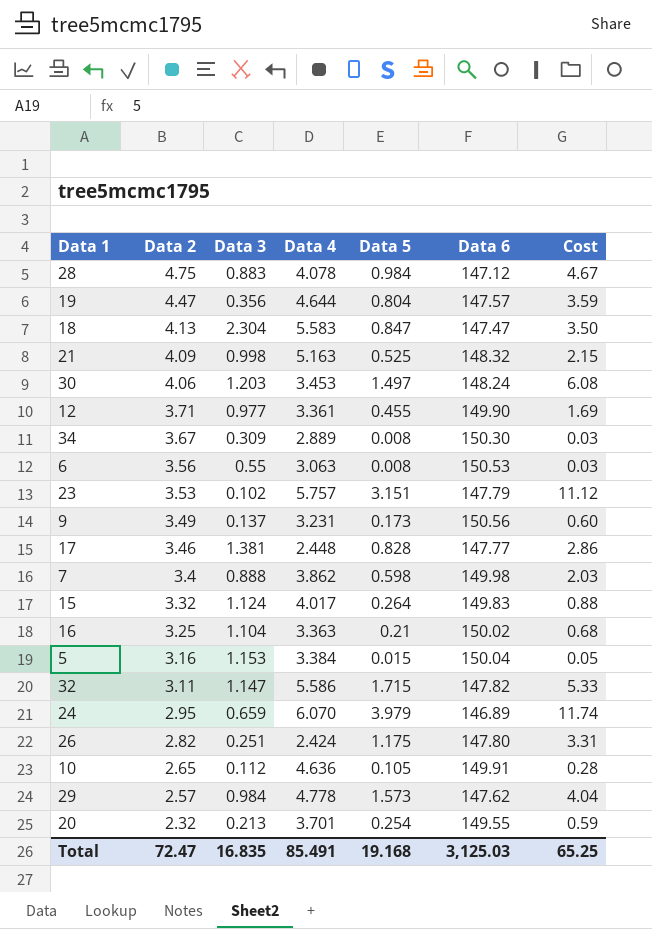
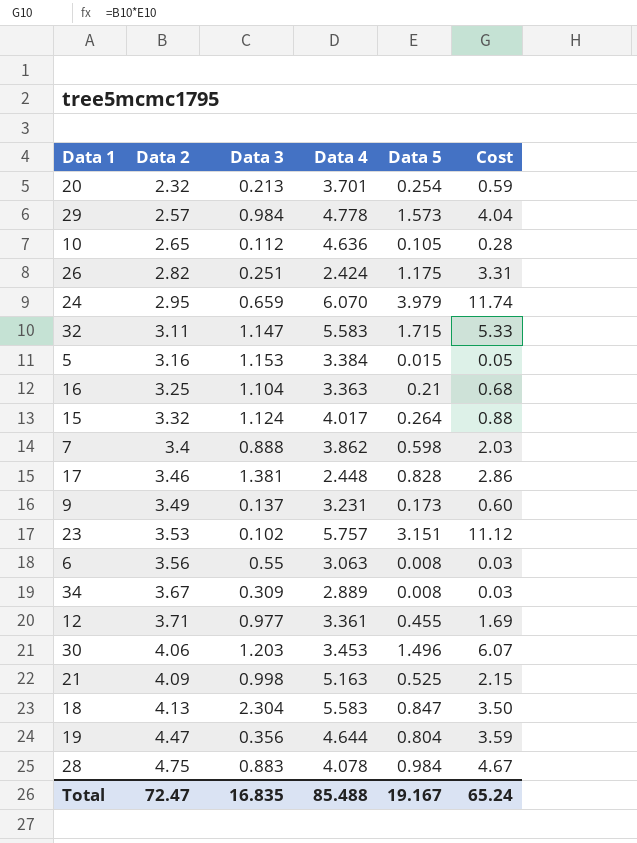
row order: Data 2 descending -> Data 2 ascending
column Data 6 | position: 6 -> none
32 | Data 4: 5.586 -> 5.583
30 | Data 5: 1.497 -> 1.496
30 | Cost: 6.08 -> 6.07
Total | Data 4: 85.491 -> 85.488
Total | Data 5: 19.168 -> 19.167
Total | Cost: 65.25 -> 65.24

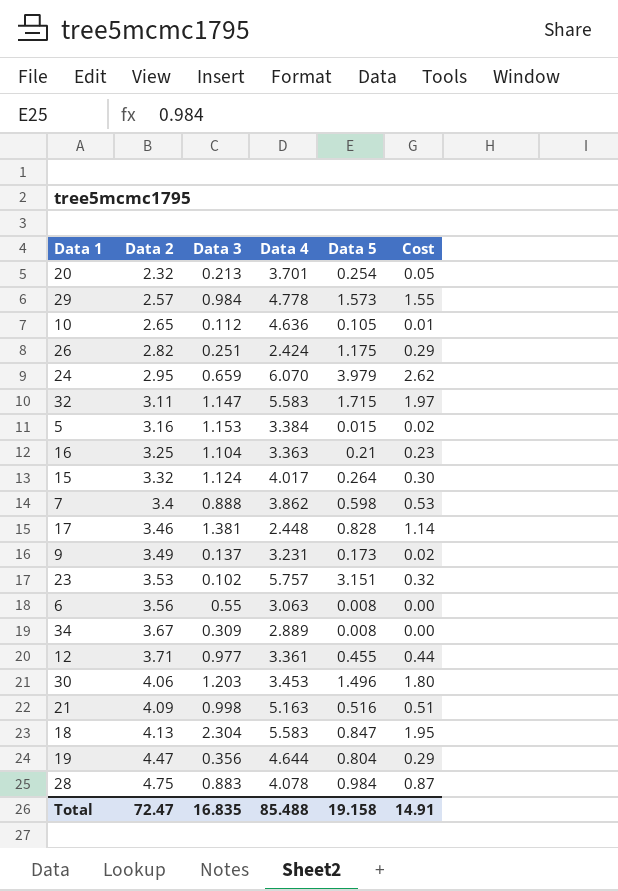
column Cost | formula: [Data 2] * [Data 5] -> [Data 3] * [Data 5]
21 | Data 5: 0.525 -> 0.516
Total | Data 5: 19.167 -> 19.158
Total | Cost: 65.24 -> 14.91

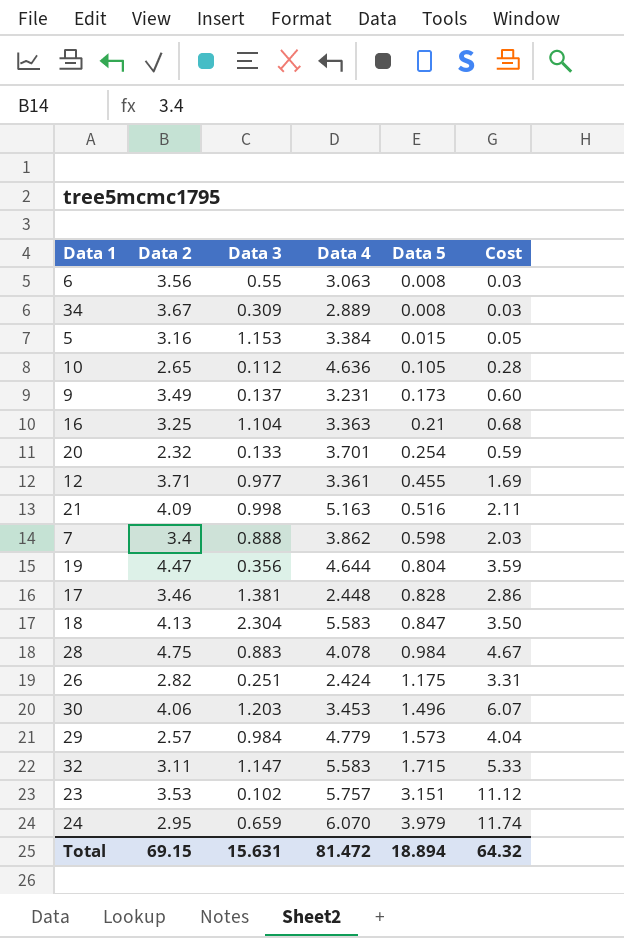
row order: Data 2 ascending -> Data 5 ascending
column Cost | formula: [Data 3] * [Data 5] -> [Data 2] * [Data 5]
row 15: 3.32 | 1.124 | 4.017 | 0.264 | 0.30 -> none
20 | Data 3: 0.213 -> 0.133
29 | Data 4: 4.778 -> 4.779
Total | Data 2: 72.47 -> 69.15
Total | Data 3: 16.835 -> 15.631
Total | Data 4: 85.488 -> 81.472
Total | Data 5: 19.158 -> 18.894
Total | Cost: 14.91 -> 64.32

